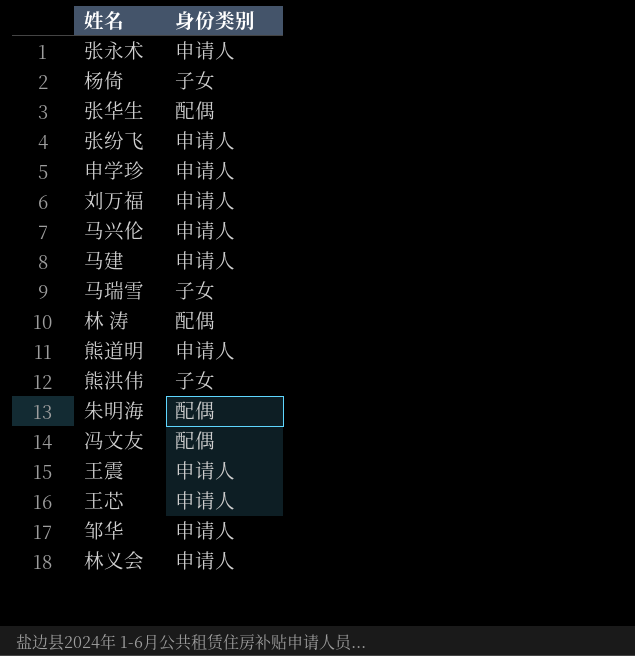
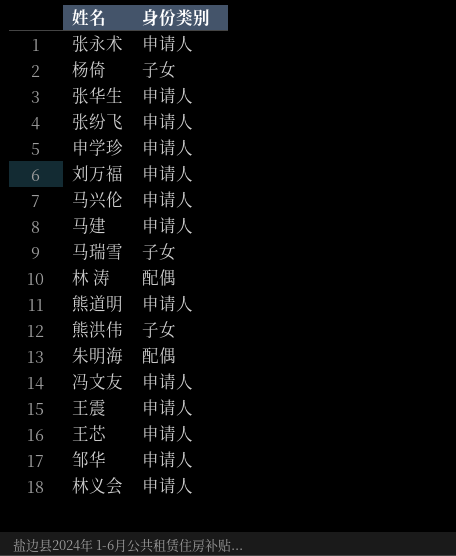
张华生 | 身份类别: 配偶 -> 申请人
冯文友 | 身份类别: 配偶 -> 申请人

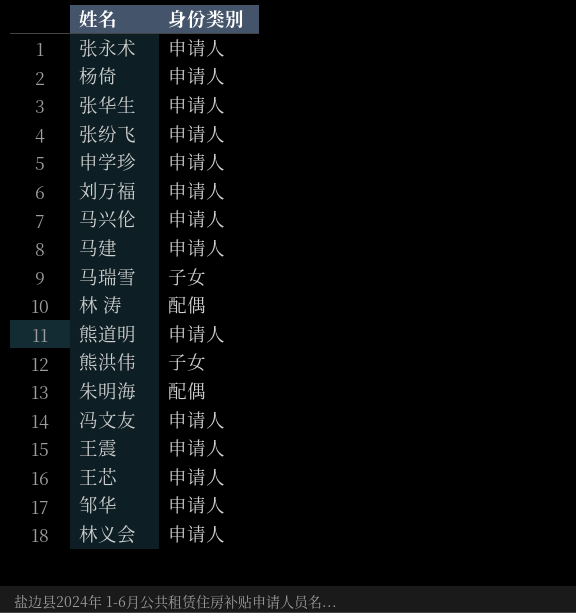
杨倚 | 身份类别: 子女 -> 申请人

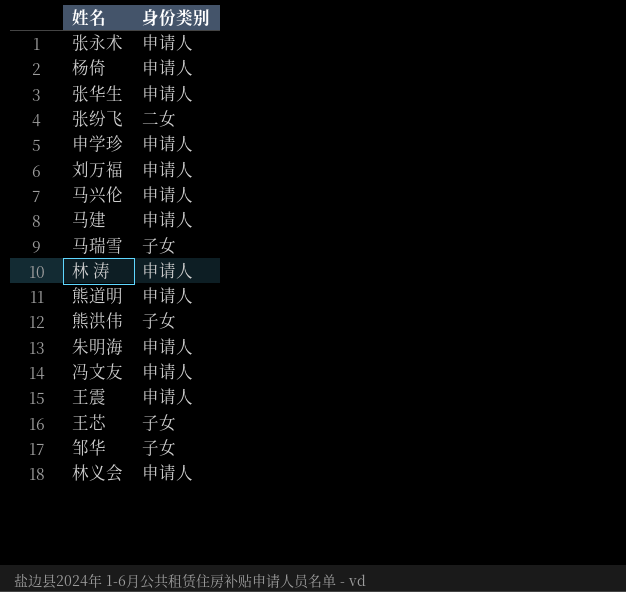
张纷飞 | 身份类别: 申请人 -> 二女
林 涛 | 身份类别: 配偶 -> 申请人
朱明海 | 身份类别: 配偶 -> 申请人
王芯 | 身份类别: 申请人 -> 子女
邹华 | 身份类别: 申请人 -> 子女

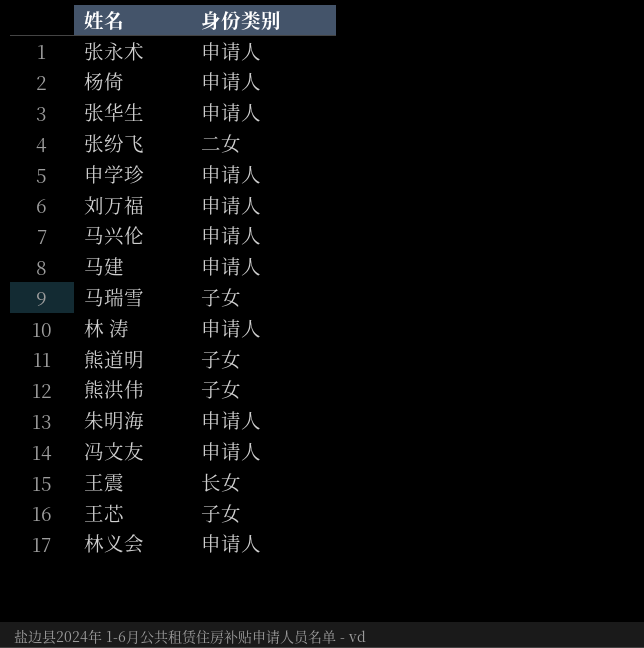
row 邹华: 子女 -> none
熊道明 | 身份类别: 申请人 -> 子女
王震 | 身份类别: 申请人 -> 长女

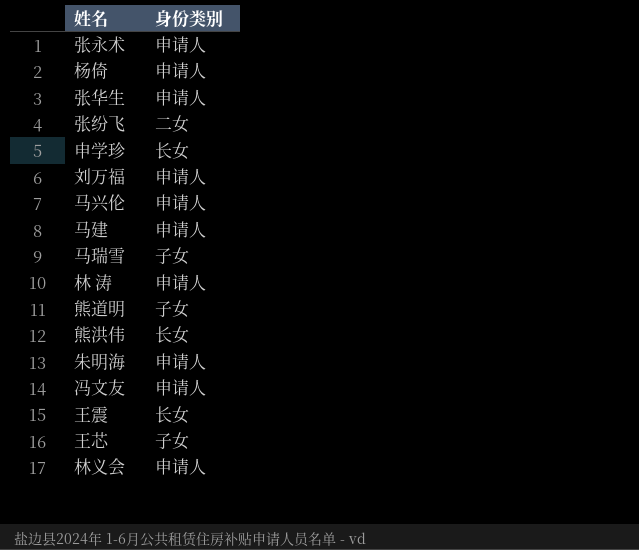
申学珍 | 身份类别: 申请人 -> 长女
熊洪伟 | 身份类别: 子女 -> 长女

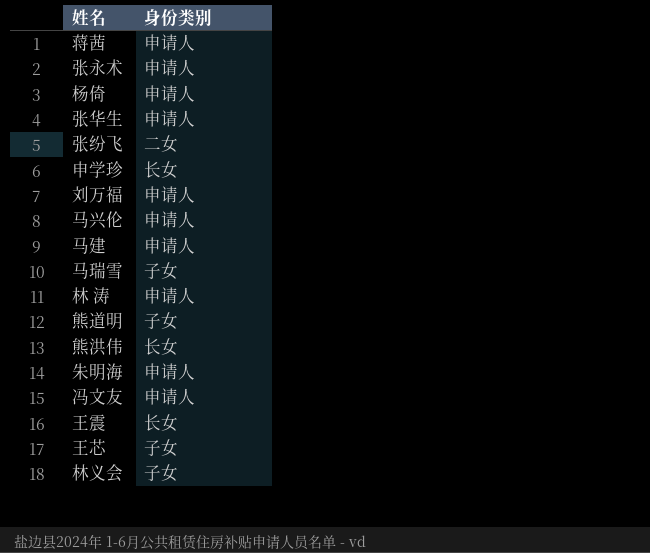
row 蒋茜: none -> 申请人
林义会 | 身份类别: 申请人 -> 子女

